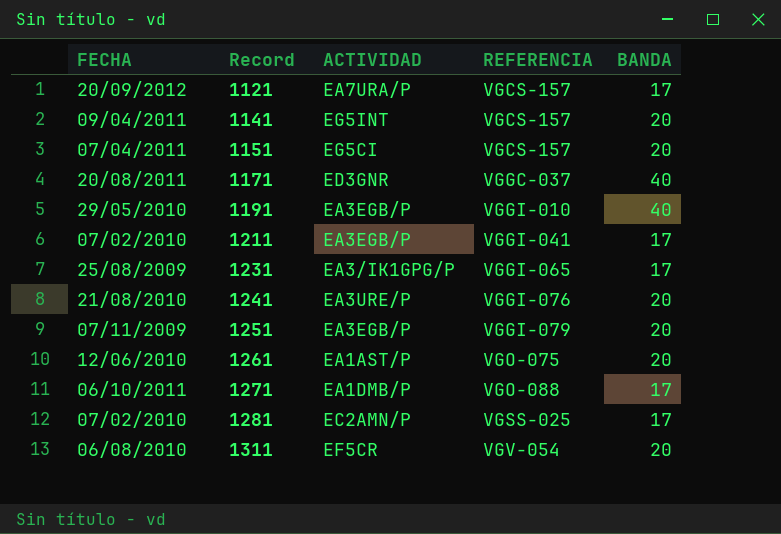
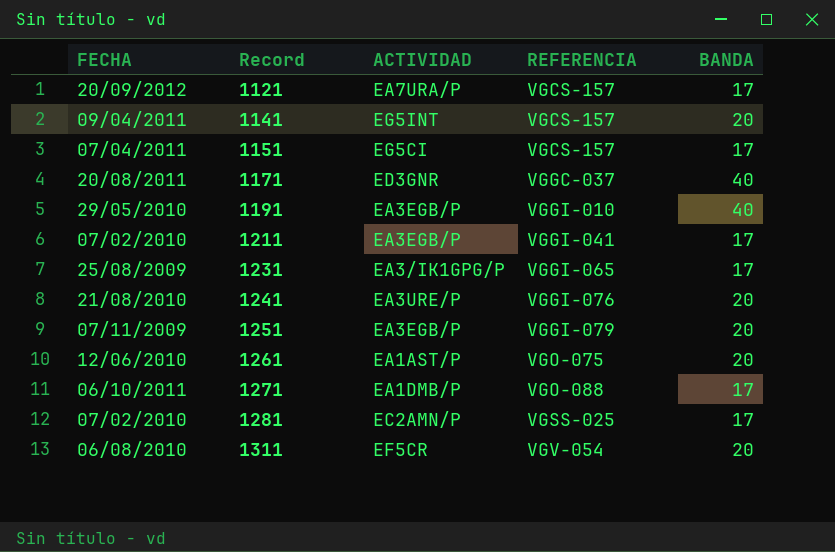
1151 | BANDA: 20 -> 17

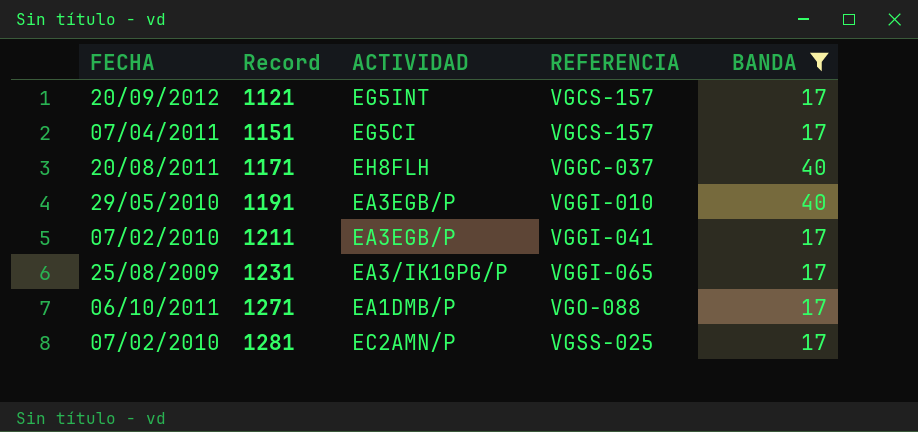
filter: none -> BANDA != 20
1121 | ACTIVIDAD: EA7URA/P -> EG5INT
1171 | ACTIVIDAD: ED3GNR -> EH8FLH

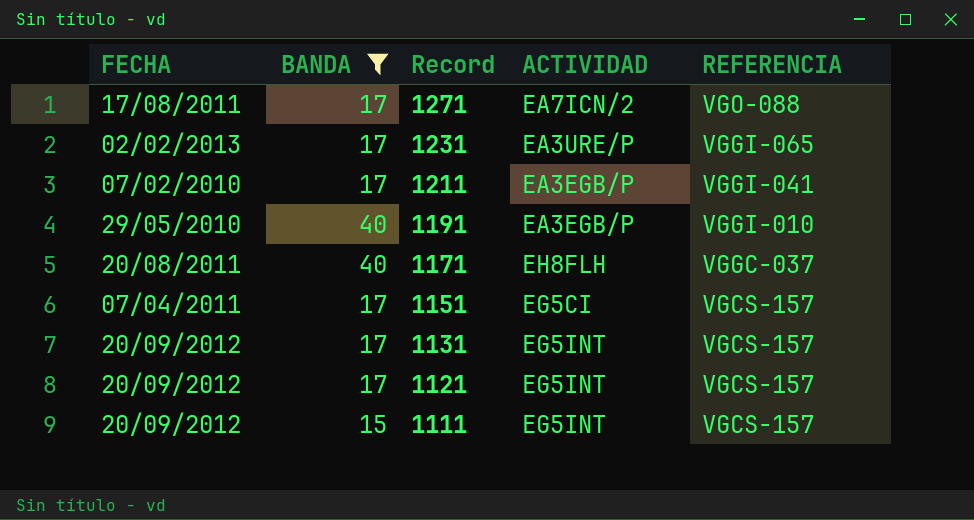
row order: Record ascending -> Record descending
column BANDA | position: 5 -> 2
row 1281: 07/02/2010 | EC2AMN/P | VGSS-025 | 17 -> none
1271 | FECHA: 06/10/2011 -> 17/08/2011
1271 | ACTIVIDAD: EA1DMB/P -> EA7ICN/2
1231 | FECHA: 25/08/2009 -> 02/02/2013
1231 | ACTIVIDAD: EA3/IK1GPG/P -> EA3URE/P
row 1131: none -> 20/09/2012 | 17 | EG5INT | VGCS-157
row 1111: none -> 20/09/2012 | 15 | EG5INT | VGCS-157

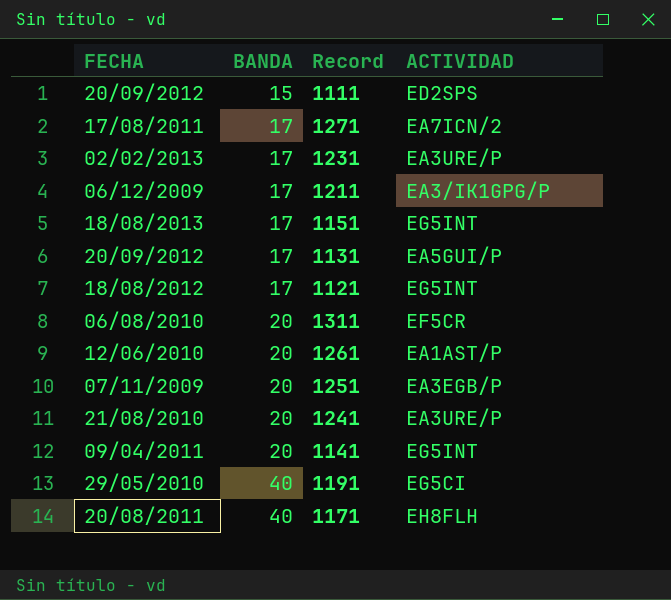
filter: BANDA != 20 -> none
row order: Record descending -> BANDA ascending
column REFERENCIA | position: 5 -> none
1111 | ACTIVIDAD: EG5INT -> ED2SPS
1211 | FECHA: 07/02/2010 -> 06/12/2009
1211 | ACTIVIDAD: EA3EGB/P -> EA3/IK1GPG/P
1151 | FECHA: 07/04/2011 -> 18/08/2013
1151 | ACTIVIDAD: EG5CI -> EG5INT
1131 | ACTIVIDAD: EG5INT -> EA5GUI/P
1121 | FECHA: 20/09/2012 -> 18/08/2012
1191 | ACTIVIDAD: EA3EGB/P -> EG5CI

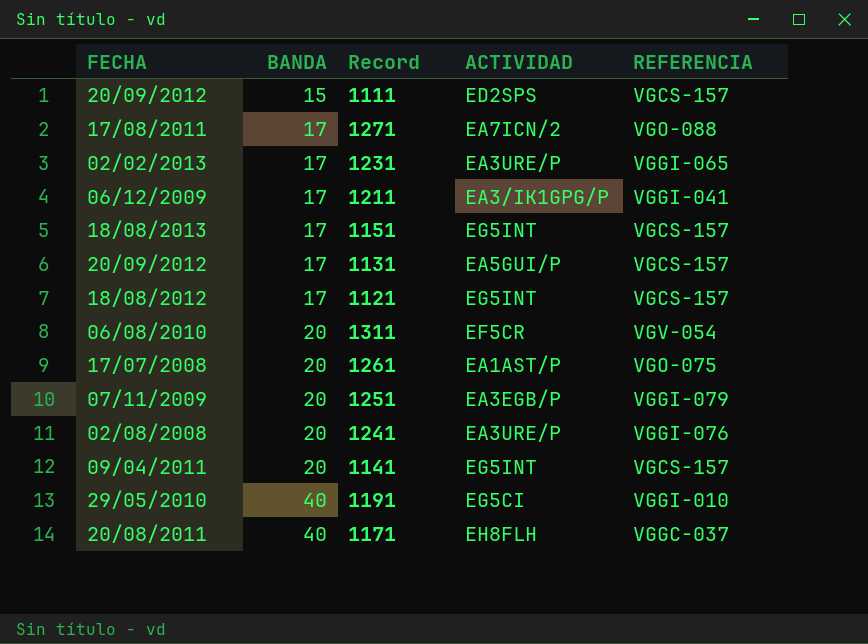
column REFERENCIA | position: none -> 5
1261 | FECHA: 12/06/2010 -> 17/07/2008
1241 | FECHA: 21/08/2010 -> 02/08/2008

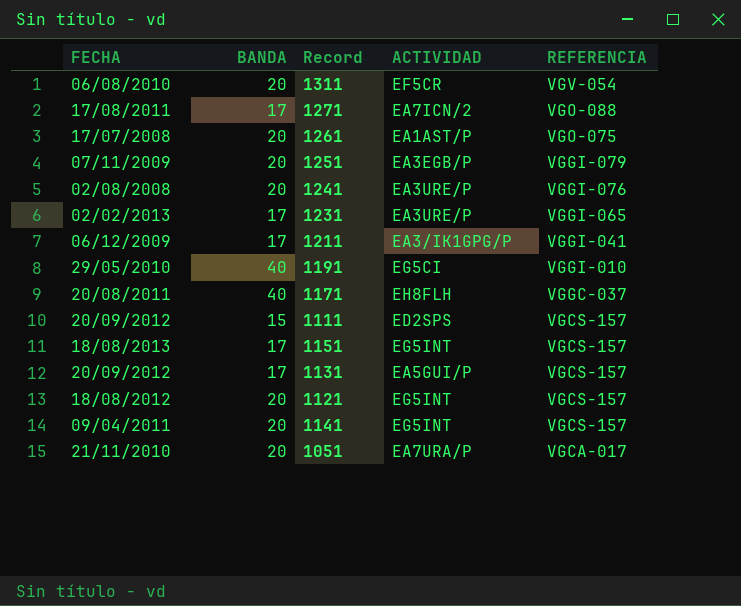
row order: BANDA ascending -> REFERENCIA descending
1121 | BANDA: 17 -> 20
row 1051: none -> 21/11/2010 | 20 | EA7URA/P | VGCA-017

